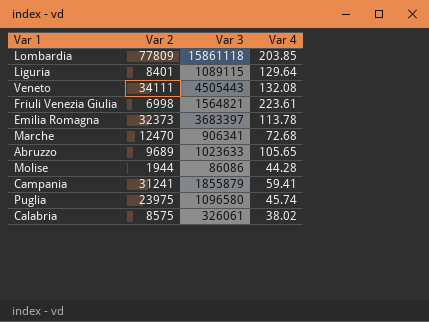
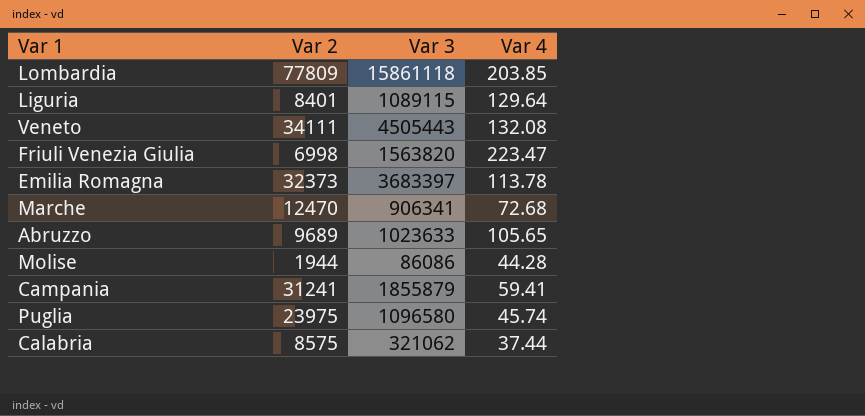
Friuli Venezia Giulia | Var 3: 1564821 -> 1563820
Friuli Venezia Giulia | Var 4: 223.61 -> 223.47
Calabria | Var 3: 326061 -> 321062
Calabria | Var 4: 38.02 -> 37.44

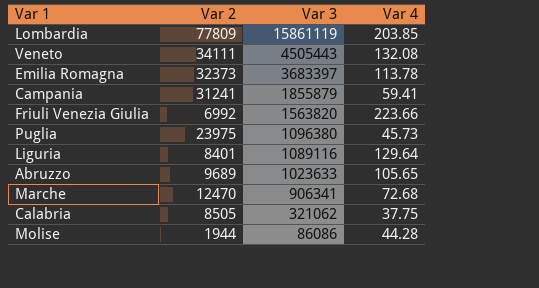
row order: none -> Var 3 descending
Lombardia | Var 3: 15861118 -> 15861119
Friuli Venezia Giulia | Var 2: 6998 -> 6992
Friuli Venezia Giulia | Var 4: 223.47 -> 223.66
Puglia | Var 3: 1096580 -> 1096380
Puglia | Var 4: 45.74 -> 45.73
Liguria | Var 3: 1089115 -> 1089116
Calabria | Var 2: 8575 -> 8505
Calabria | Var 4: 37.44 -> 37.75

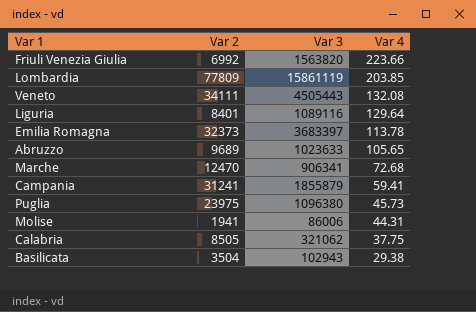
row order: Var 3 descending -> Var 4 descending
Molise | Var 2: 1944 -> 1941
Molise | Var 3: 86086 -> 86006
Molise | Var 4: 44.28 -> 44.31
row Basilicata: none -> 3504 | 102943 | 29.38

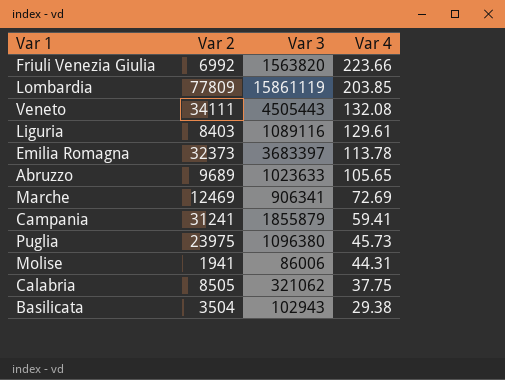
Liguria | Var 2: 8401 -> 8403
Liguria | Var 4: 129.64 -> 129.61
Marche | Var 2: 12470 -> 12469
Marche | Var 4: 72.68 -> 72.69

